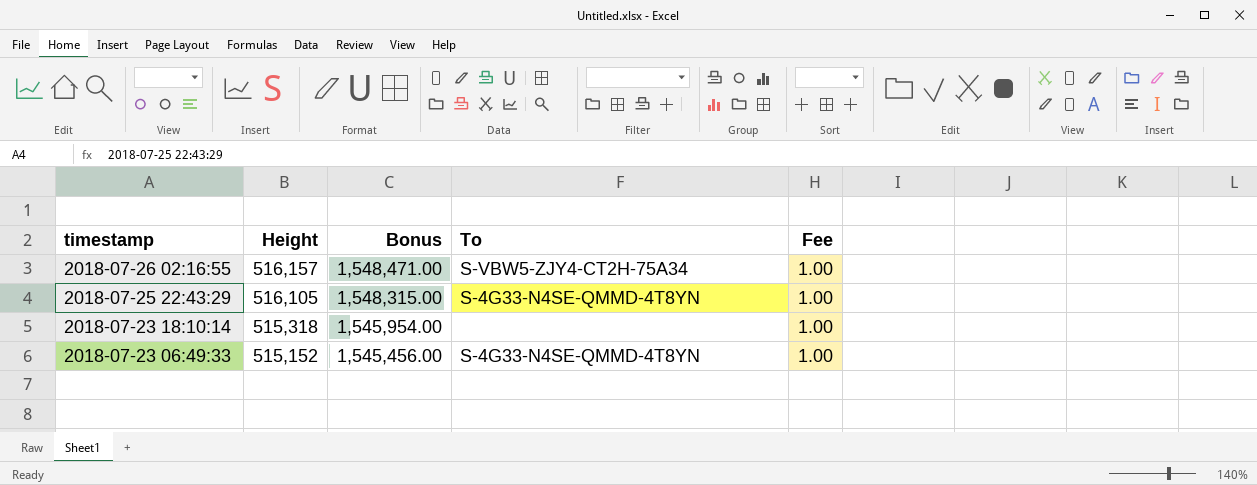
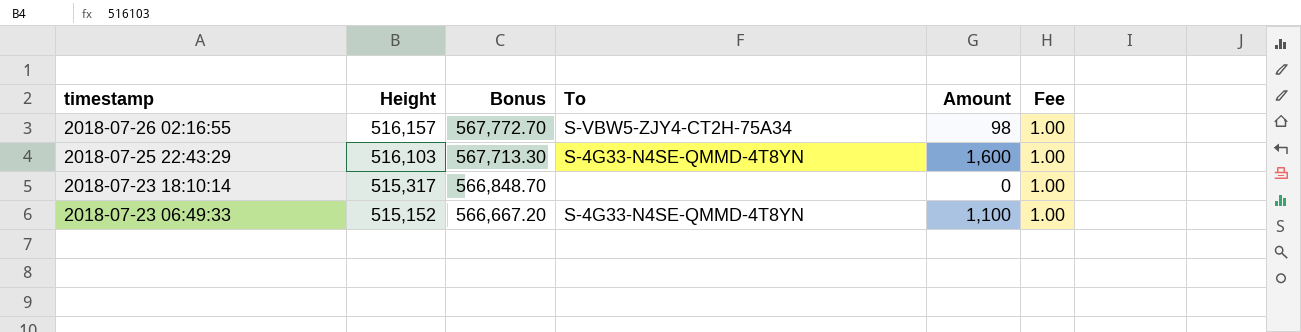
column Bonus | formula: [Height] * 3 -> [Height] * 1.1
column Amount | position: none -> 5
2018-07-25 22:43:29 | Height: 516,105 -> 516,103
2018-07-23 18:10:14 | Height: 515,318 -> 515,317

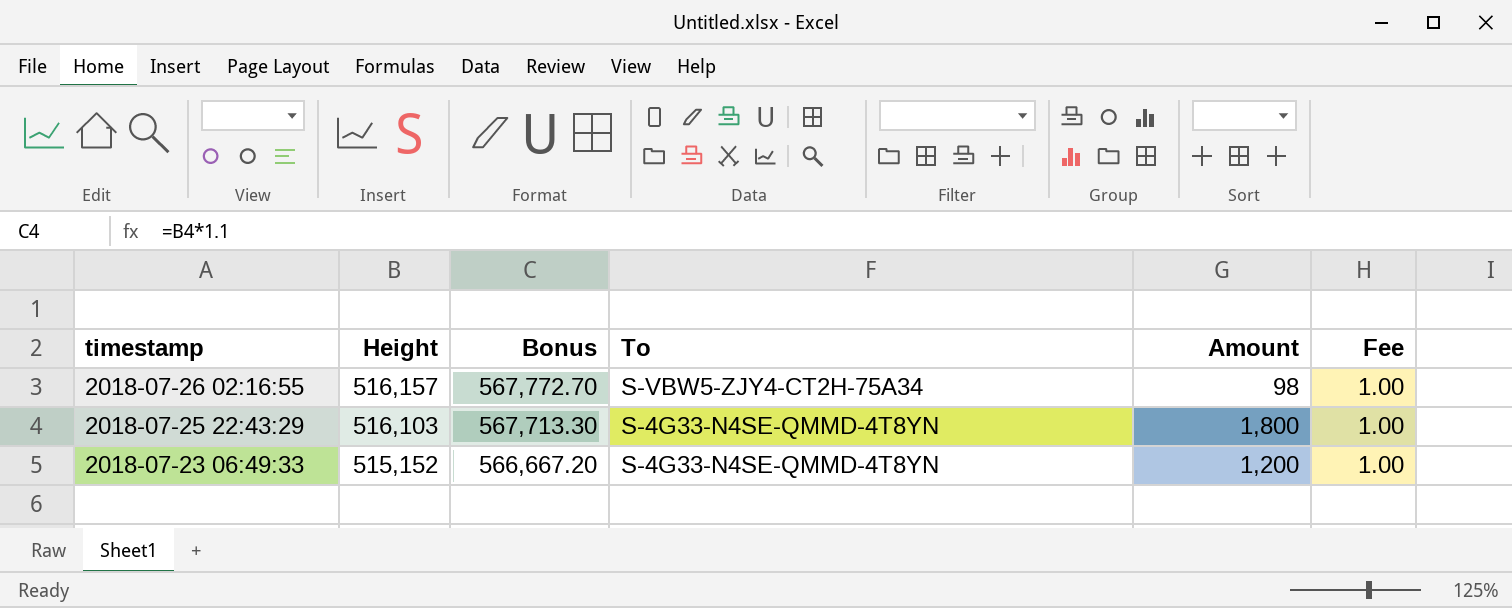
row 2018-07-23 18:10:14: 515,317 | 566,848.70 | none | 0 | 1.00 -> none
2018-07-25 22:43:29 | Amount: 1,600 -> 1,800
2018-07-23 06:49:33 | Amount: 1,100 -> 1,200

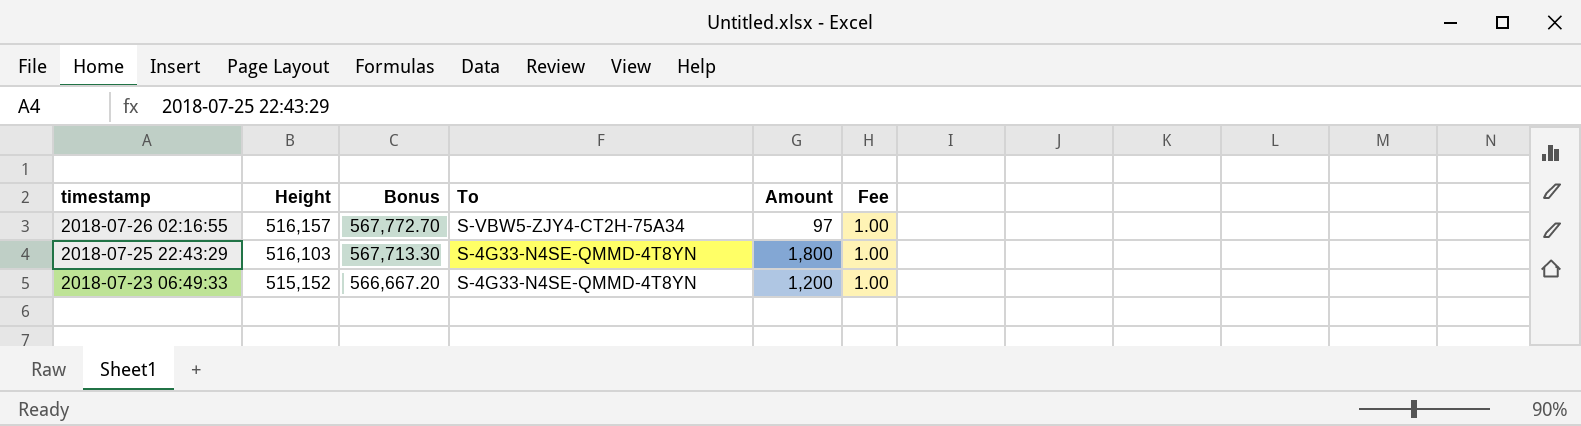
2018-07-26 02:16:55 | Amount: 98 -> 97

